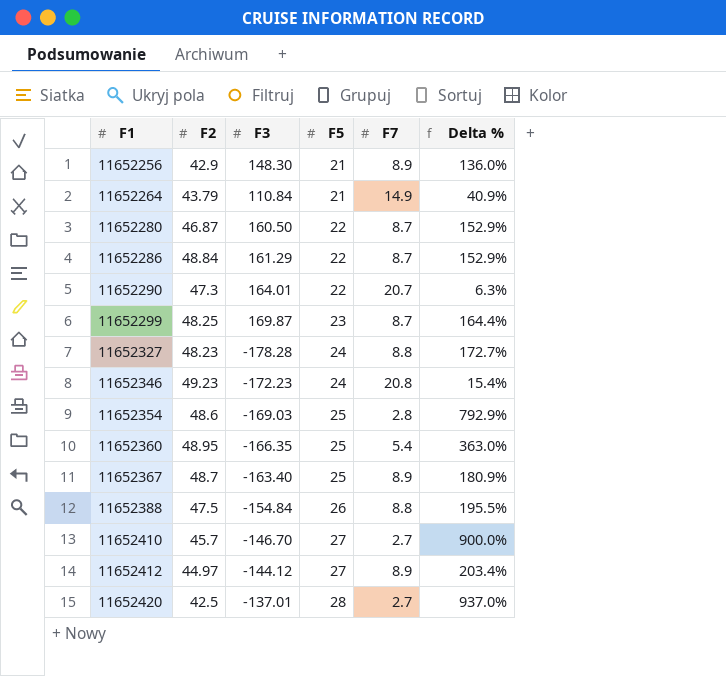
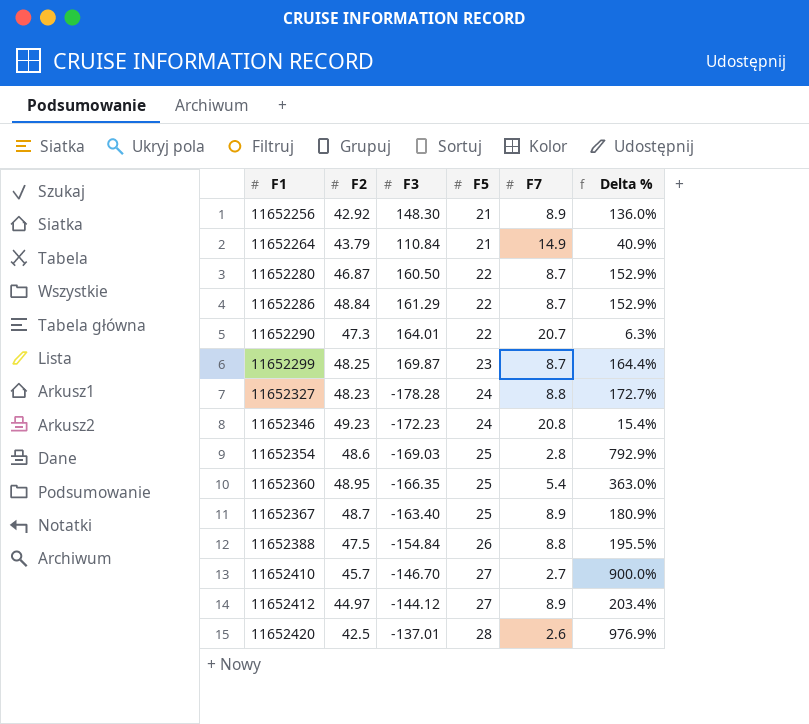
11652256 | F2: 42.9 -> 42.92
11652420 | F7: 2.7 -> 2.6
11652420 | Delta %: 937.0% -> 976.9%

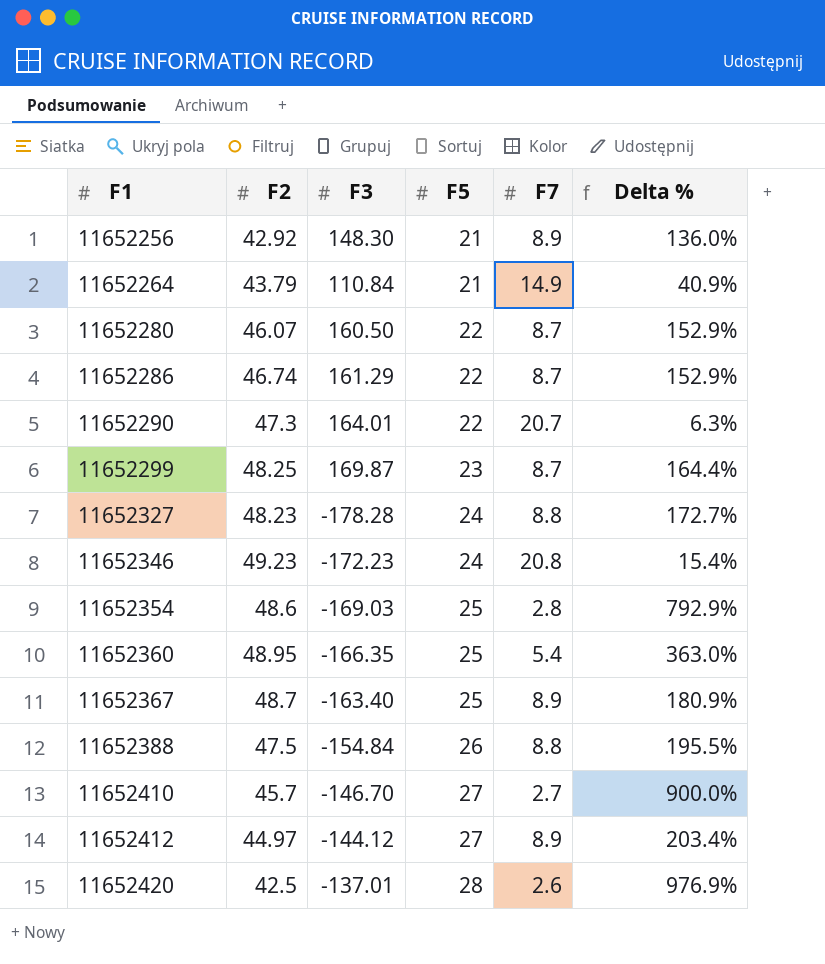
11652280 | F2: 46.87 -> 46.07
11652286 | F2: 48.84 -> 46.74

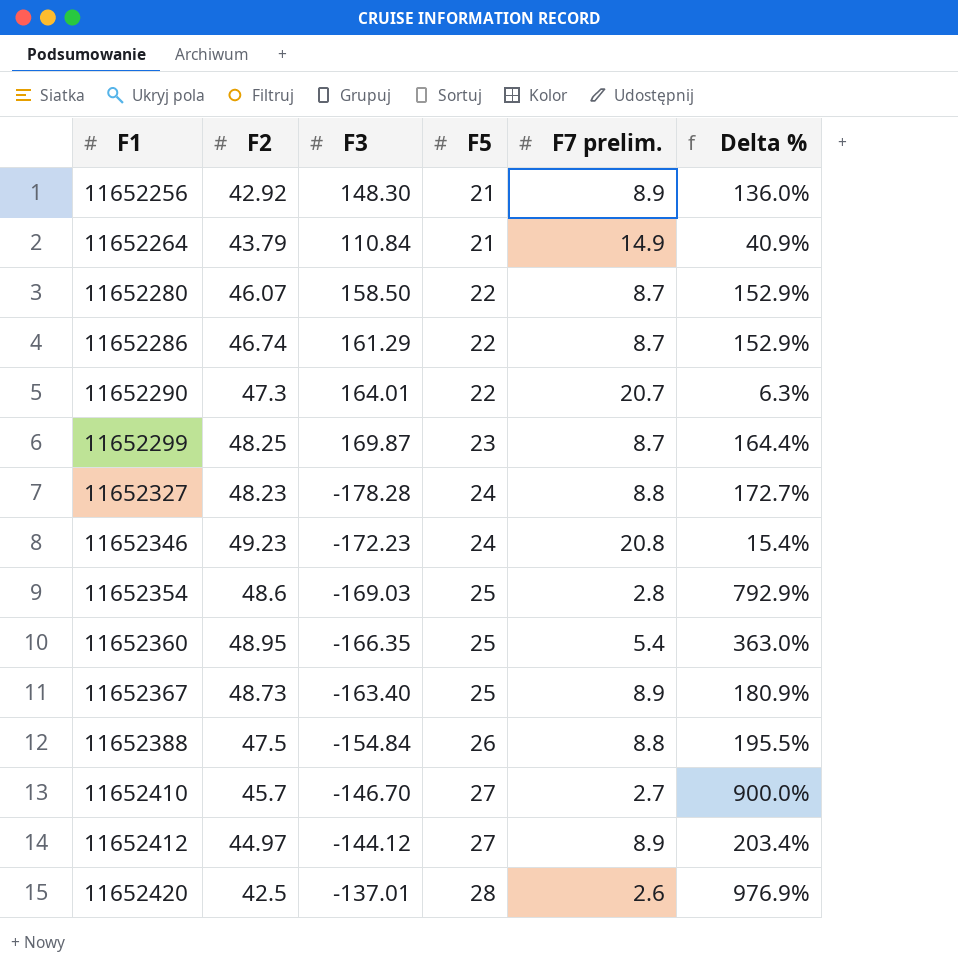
column name: F7 -> F7 prelim.
11652280 | F3: 160.50 -> 158.50
11652367 | F2: 48.7 -> 48.73

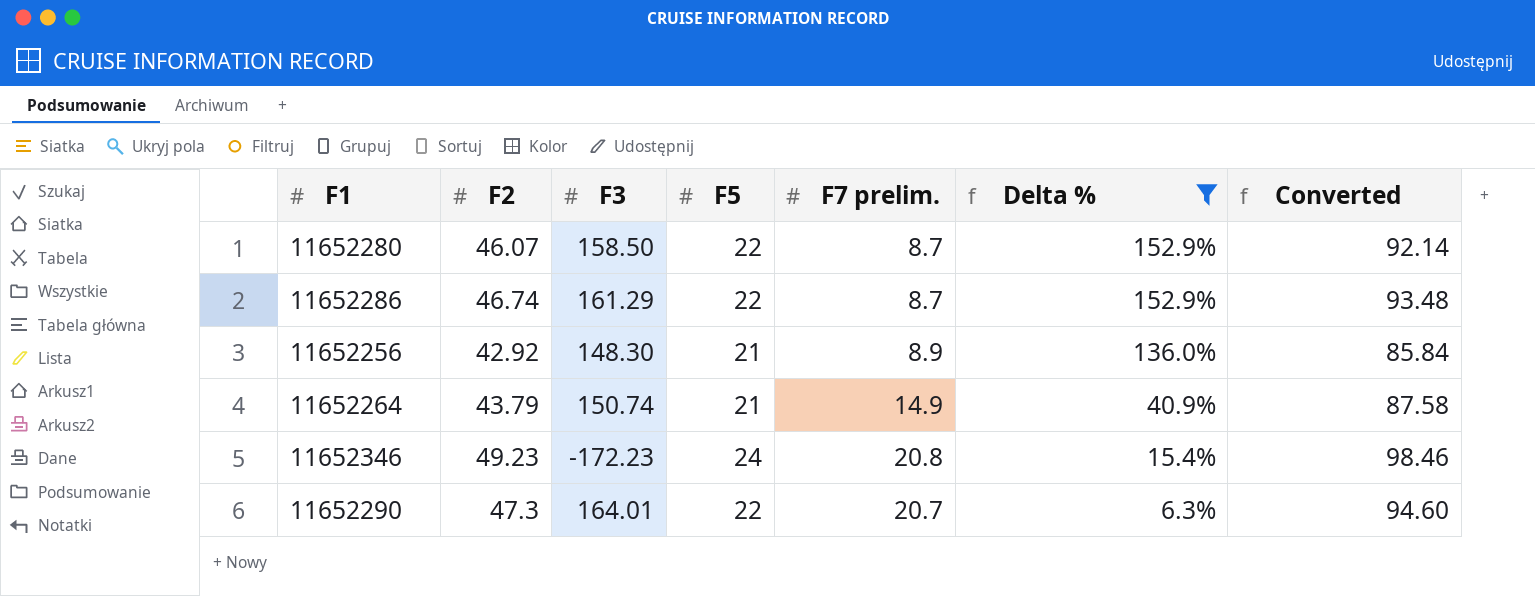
filter: none -> Delta % <= 152.9%
row order: F1 ascending -> Delta % descending
column Converted | formula: none -> [F2] * 2
11652264 | F3: 110.84 -> 150.74

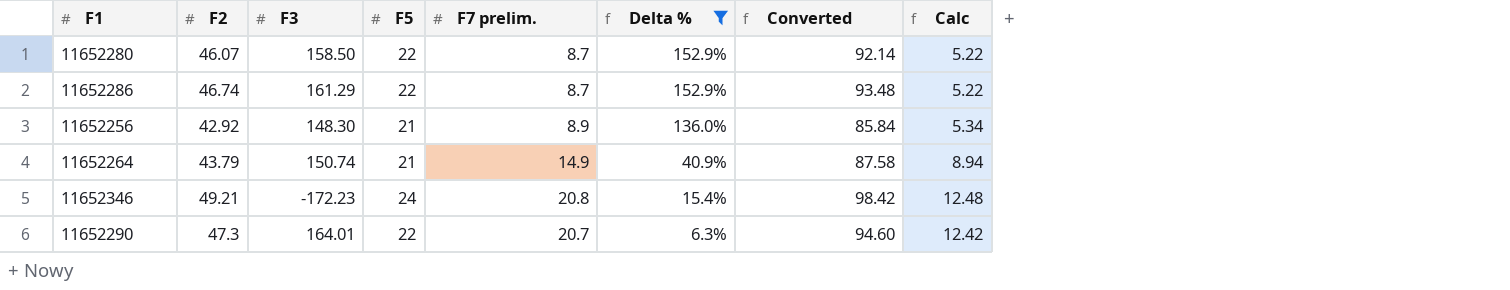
column Calc | formula: none -> [F7 prelim.] * 0.6
11652346 | F2: 49.23 -> 49.21
11652346 | Converted: 98.46 -> 98.42

